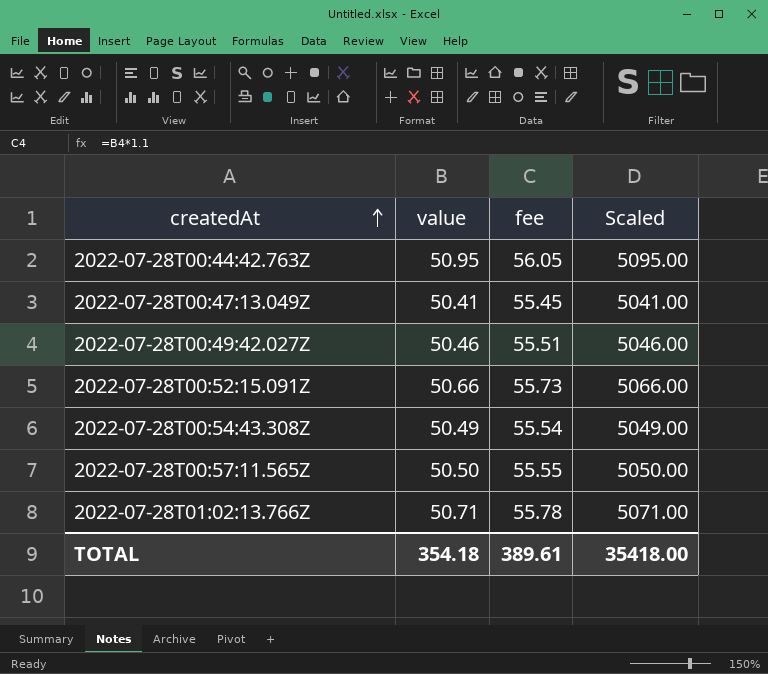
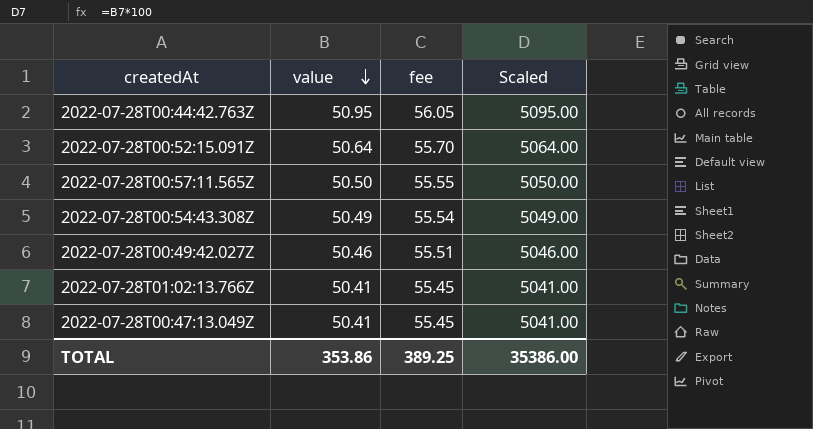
row order: createdAt ascending -> value descending
2022-07-28T00:52:15.091Z | value: 50.66 -> 50.64
2022-07-28T00:52:15.091Z | fee: 55.73 -> 55.70
2022-07-28T00:52:15.091Z | Scaled: 5066.00 -> 5064.00
2022-07-28T01:02:13.766Z | value: 50.71 -> 50.41
2022-07-28T01:02:13.766Z | fee: 55.78 -> 55.45
2022-07-28T01:02:13.766Z | Scaled: 5071.00 -> 5041.00
TOTAL | value: 354.18 -> 353.86
TOTAL | fee: 389.61 -> 389.25
TOTAL | Scaled: 35418.00 -> 35386.00

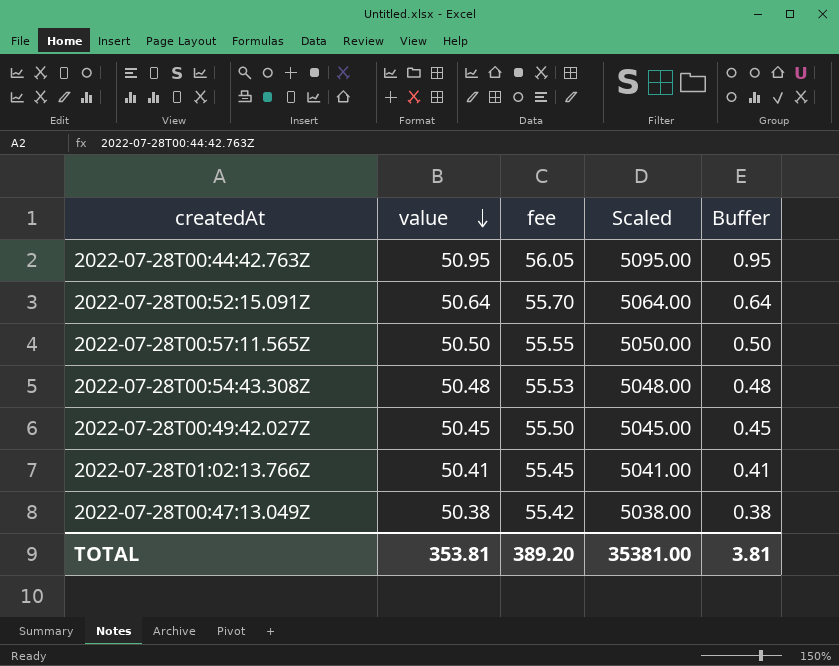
column Buffer | formula: none -> [value] - 50
2022-07-28T00:54:43.308Z | value: 50.49 -> 50.48
2022-07-28T00:54:43.308Z | fee: 55.54 -> 55.53
2022-07-28T00:54:43.308Z | Scaled: 5049.00 -> 5048.00
2022-07-28T00:49:42.027Z | value: 50.46 -> 50.45
2022-07-28T00:49:42.027Z | fee: 55.51 -> 55.50
2022-07-28T00:49:42.027Z | Scaled: 5046.00 -> 5045.00
2022-07-28T00:47:13.049Z | value: 50.41 -> 50.38
2022-07-28T00:47:13.049Z | fee: 55.45 -> 55.42
2022-07-28T00:47:13.049Z | Scaled: 5041.00 -> 5038.00
TOTAL | value: 353.86 -> 353.81
TOTAL | fee: 389.25 -> 389.20
TOTAL | Scaled: 35386.00 -> 35381.00

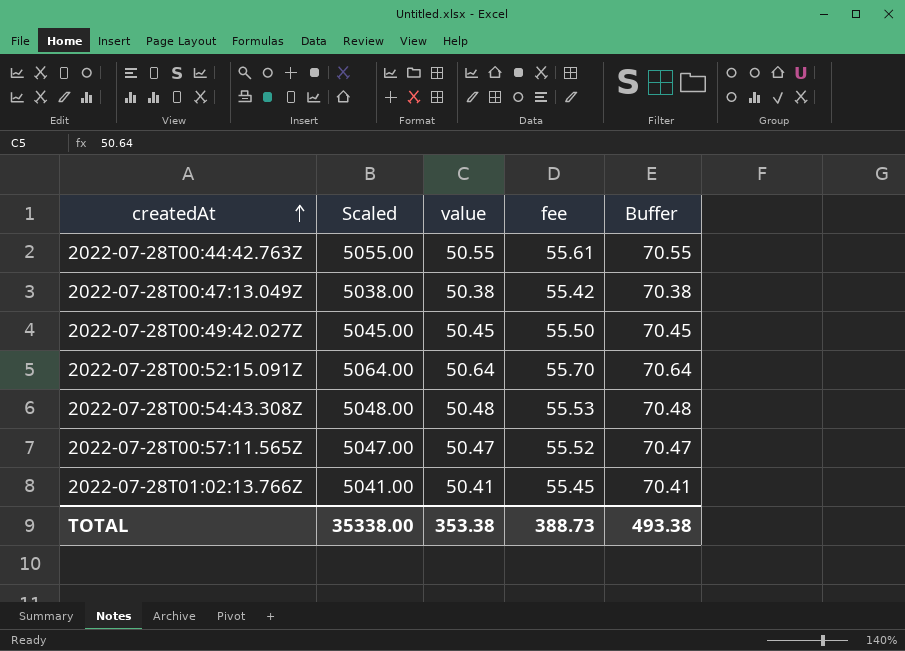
row order: value descending -> createdAt ascending
column Scaled | position: 4 -> 2
column Buffer | formula: [value] - 50 -> [value] + 20
2022-07-28T00:44:42.763Z | Scaled: 5095.00 -> 5055.00
2022-07-28T00:44:42.763Z | value: 50.95 -> 50.55
2022-07-28T00:44:42.763Z | fee: 56.05 -> 55.61
2022-07-28T00:57:11.565Z | Scaled: 5050.00 -> 5047.00
2022-07-28T00:57:11.565Z | value: 50.50 -> 50.47
2022-07-28T00:57:11.565Z | fee: 55.55 -> 55.52
TOTAL | Scaled: 35381.00 -> 35338.00
TOTAL | value: 353.81 -> 353.38
TOTAL | fee: 389.20 -> 388.73
TOTAL | Buffer: 3.81 -> 493.38

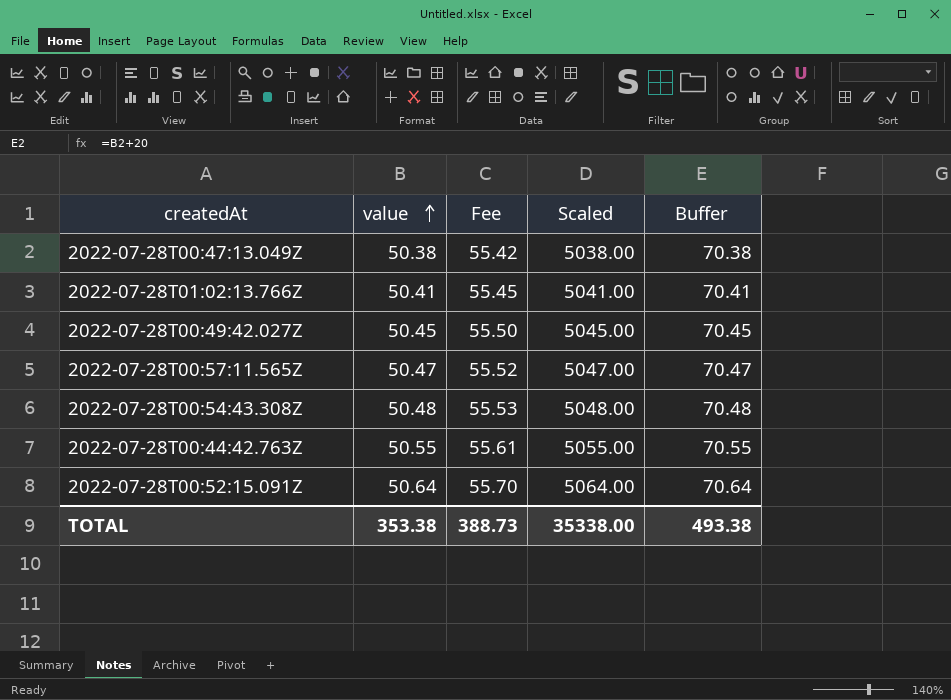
row order: createdAt ascending -> value ascending
column name: fee -> Fee
column Scaled | position: 2 -> 4

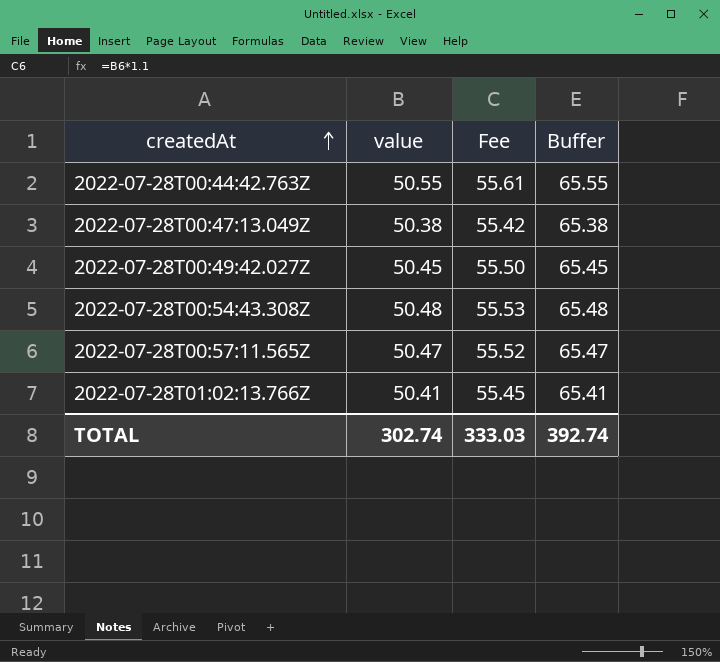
row order: value ascending -> createdAt ascending
column Scaled | formula: [value] * 100 -> none
column Buffer | formula: [value] + 20 -> [value] + 15
row 2022-07-28T00:52:15.091Z: 50.64 | 55.70 | 5064.00 | 70.64 -> none
TOTAL | value: 353.38 -> 302.74
TOTAL | Fee: 388.73 -> 333.03
TOTAL | Buffer: 493.38 -> 392.74

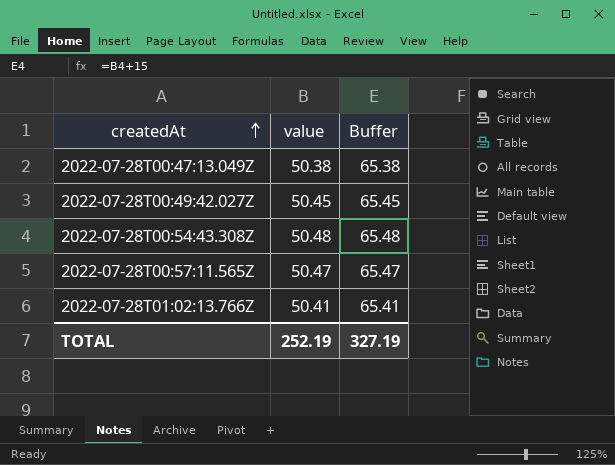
column Fee | formula: [value] * 1.1 -> none
row 2022-07-28T00:44:42.763Z: 50.55 | 55.61 | 65.55 -> none
TOTAL | value: 302.74 -> 252.19
TOTAL | Buffer: 392.74 -> 327.19

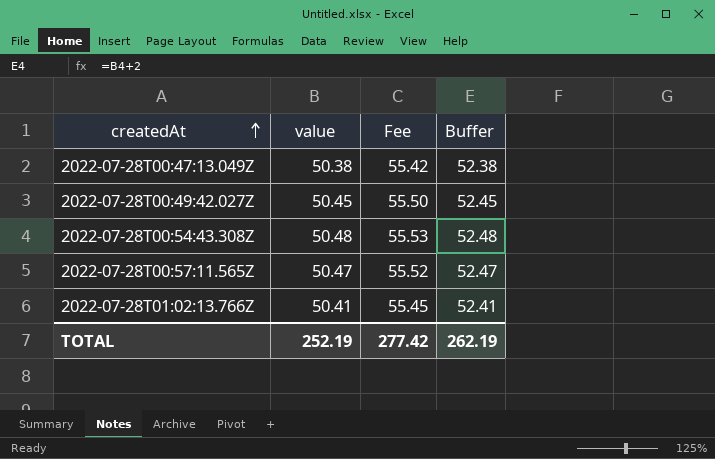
column Fee | formula: none -> [value] * 1.1
column Buffer | formula: [value] + 15 -> [value] + 2
TOTAL | Buffer: 327.19 -> 262.19

